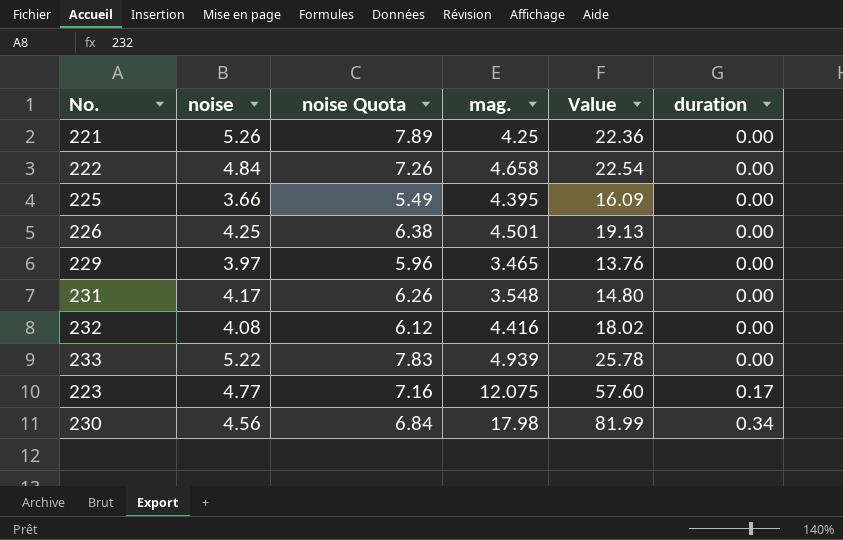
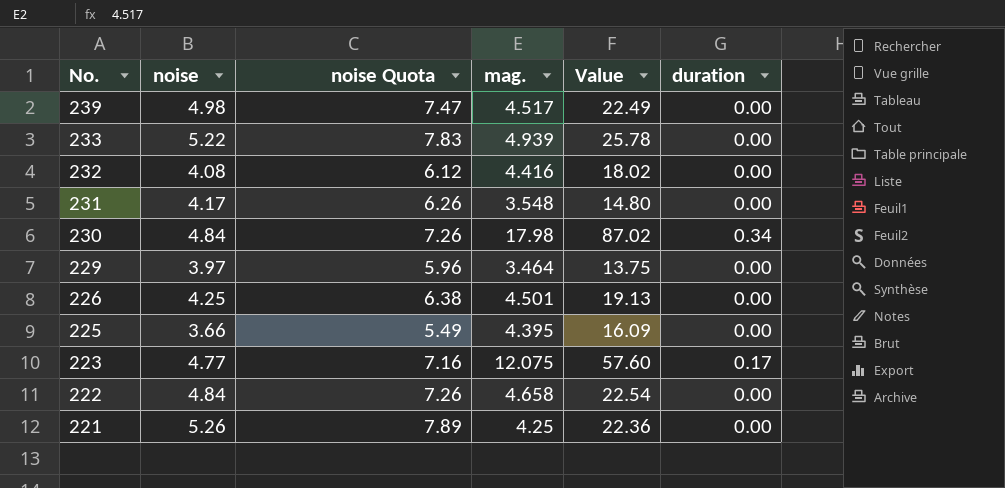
row order: duration ascending -> No. descending
row 239: none -> 4.98 | 7.47 | 4.517 | 22.49 | 0.00
230 | noise: 4.56 -> 4.84
230 | noise Quota: 6.84 -> 7.26
230 | Value: 81.99 -> 87.02
229 | mag.: 3.465 -> 3.464
229 | Value: 13.76 -> 13.75

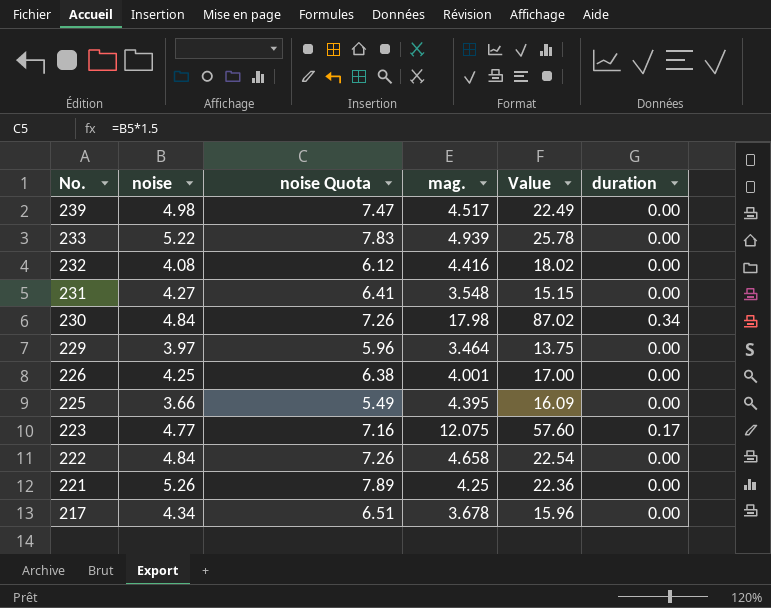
231 | noise: 4.17 -> 4.27
231 | noise Quota: 6.26 -> 6.41
231 | Value: 14.80 -> 15.15
226 | mag.: 4.501 -> 4.001
226 | Value: 19.13 -> 17.00
row 217: none -> 4.34 | 6.51 | 3.678 | 15.96 | 0.00

